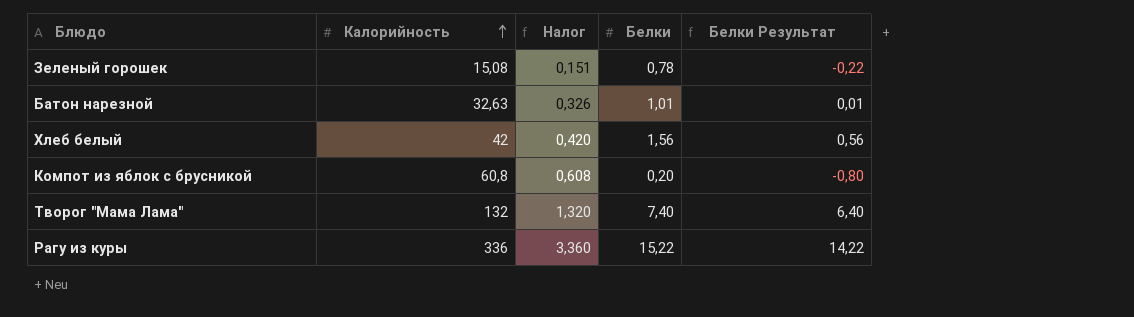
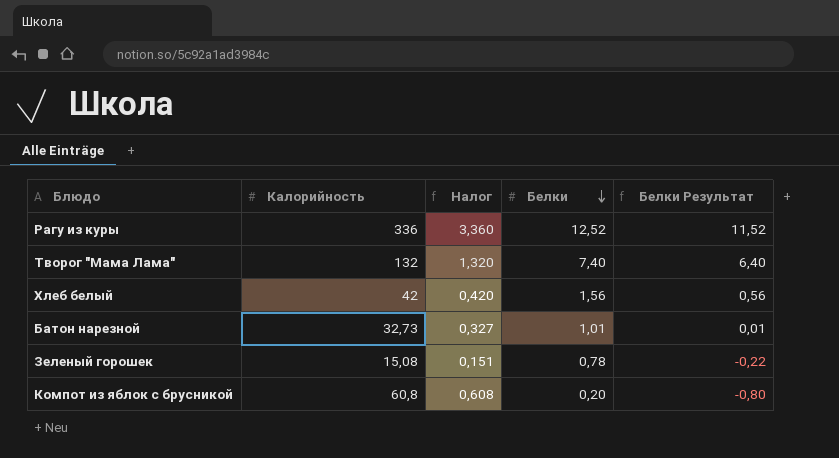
row order: Калорийность ascending -> Белки descending
Рагу из куры | Белки: 15,22 -> 12,52
Рагу из куры | Белки Результат: 14,22 -> 11,52
Батон нарезной | Калорийность: 32,63 -> 32,73
Батон нарезной | Налог: 0,326 -> 0,327

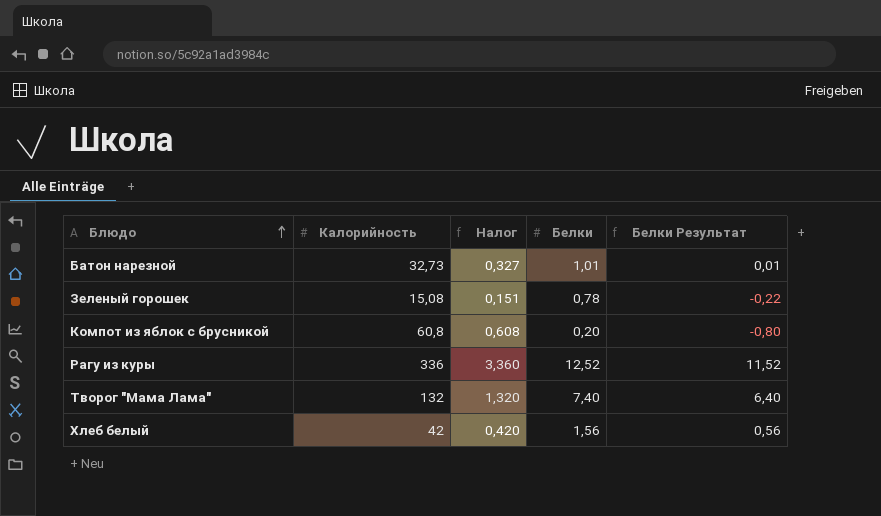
row order: Белки descending -> Блюдо ascending

